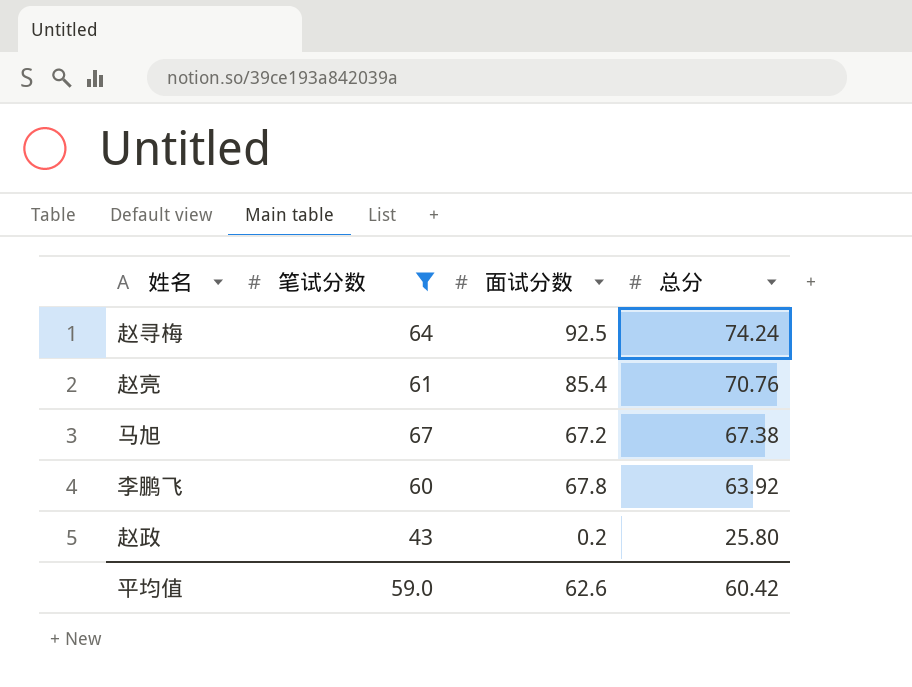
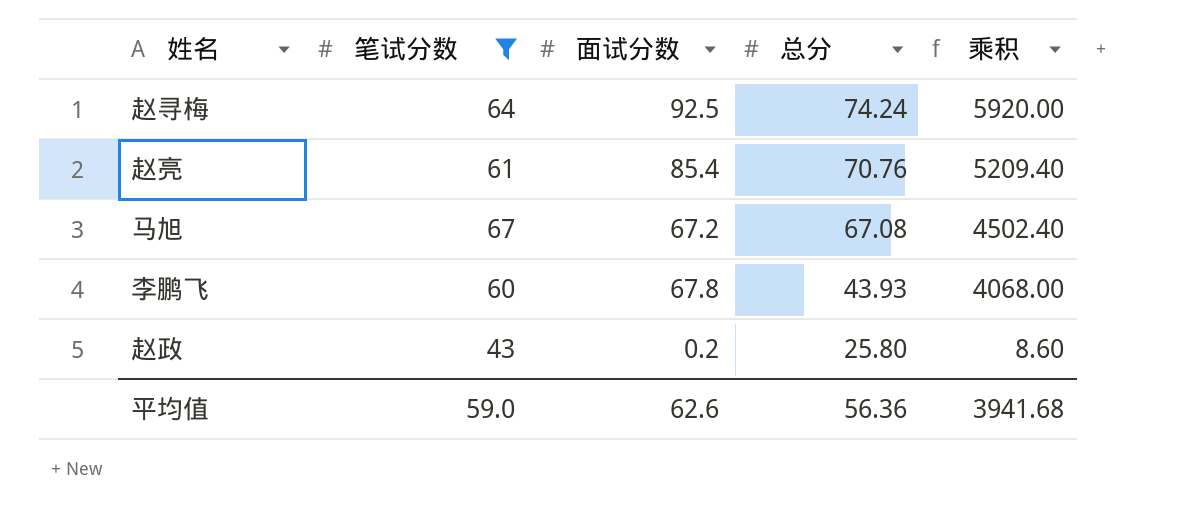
column 乘积 | formula: none -> [笔试分数] * [面试分数]
马旭 | 总分: 67.38 -> 67.08
李鹏飞 | 总分: 63.92 -> 43.93
平均值 | 总分: 60.42 -> 56.36

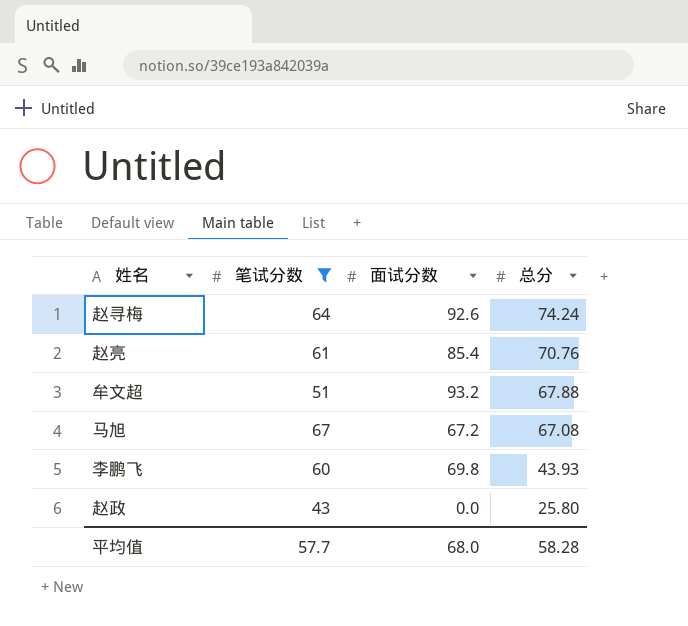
column 乘积 | formula: [笔试分数] * [面试分数] -> none
赵寻梅 | 面试分数: 92.5 -> 92.6
row 牟文超: none -> 51 | 93.2 | 67.88
李鹏飞 | 面试分数: 67.8 -> 69.8
赵政 | 面试分数: 0.2 -> 0.0
平均值 | 笔试分数: 59.0 -> 57.7
平均值 | 面试分数: 62.6 -> 68.0
平均值 | 总分: 56.36 -> 58.28

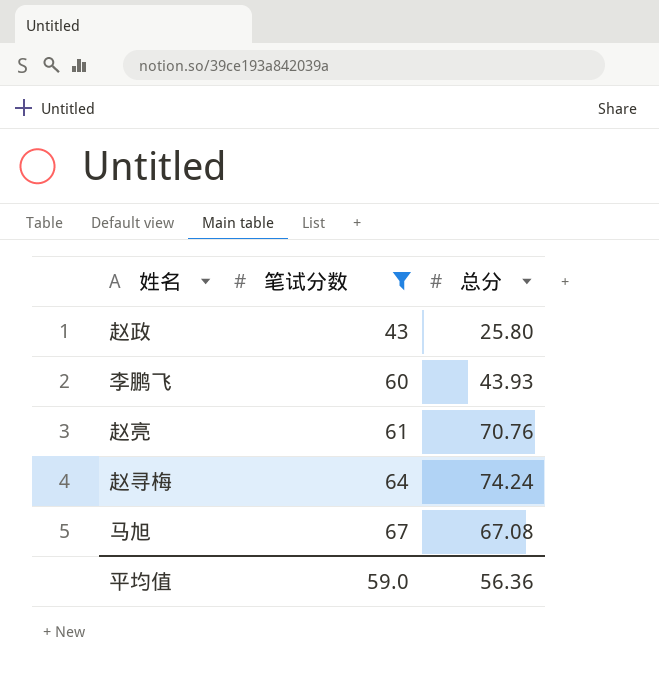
row order: 总分 descending -> 笔试分数 ascending
column 面试分数 | position: 3 -> none
row 牟文超: 51 | 93.2 | 67.88 -> none
平均值 | 笔试分数: 57.7 -> 59.0
平均值 | 总分: 58.28 -> 56.36

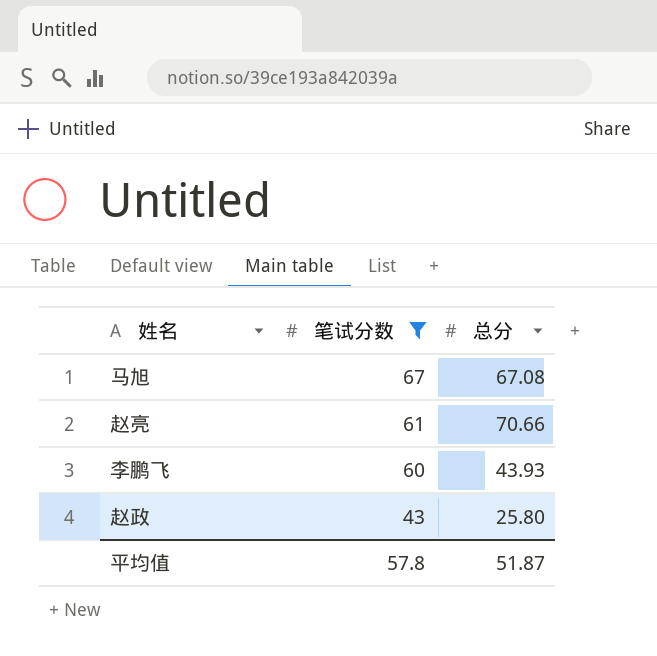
row order: 笔试分数 ascending -> 笔试分数 descending
row 赵寻梅: 64 | 74.24 -> none
赵亮 | 总分: 70.76 -> 70.66
平均值 | 笔试分数: 59.0 -> 57.8
平均值 | 总分: 56.36 -> 51.87

